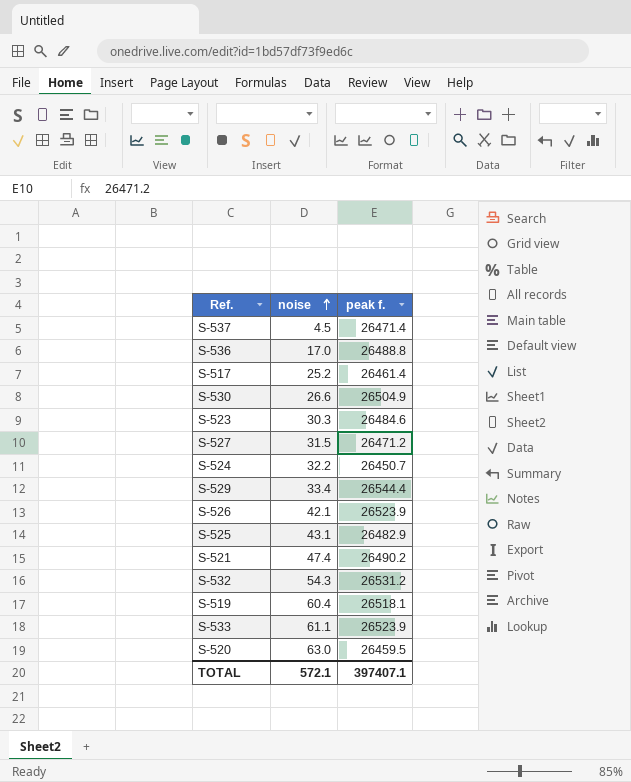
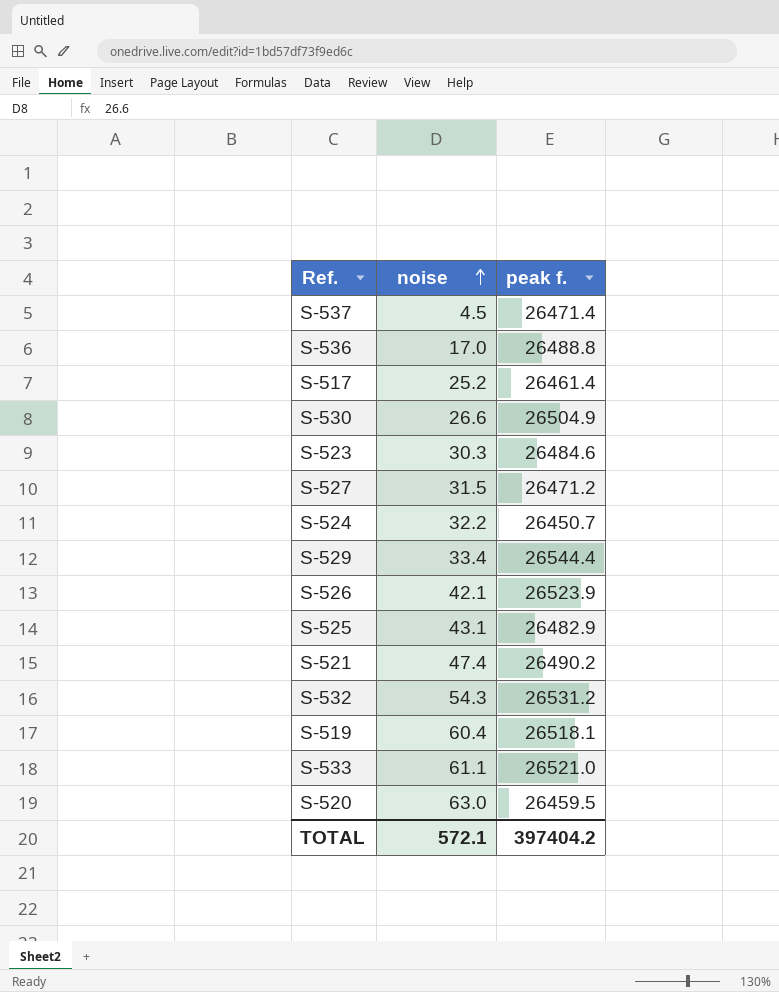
S-533 | peak f.: 26523.9 -> 26521.0
TOTAL | peak f.: 397407.1 -> 397404.2

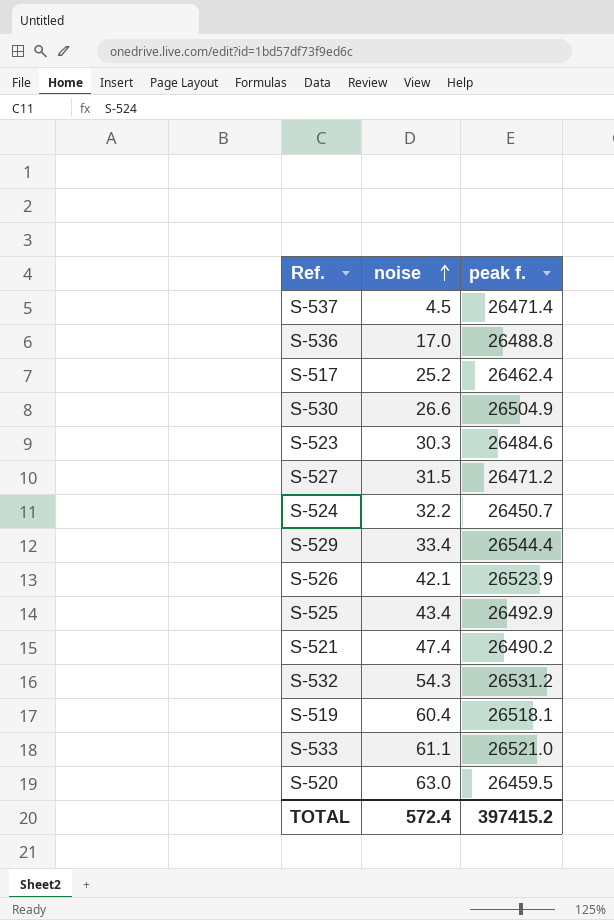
S-517 | peak f.: 26461.4 -> 26462.4
S-525 | noise: 43.1 -> 43.4
S-525 | peak f.: 26482.9 -> 26492.9
TOTAL | noise: 572.1 -> 572.4
TOTAL | peak f.: 397404.2 -> 397415.2

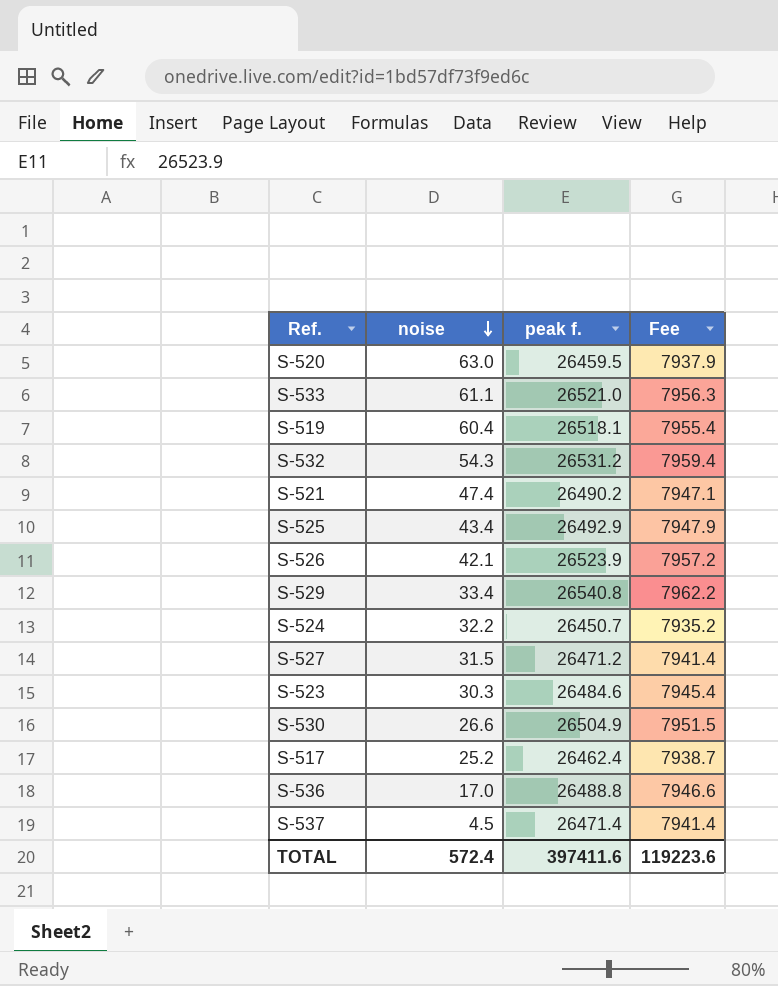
row order: noise ascending -> noise descending
column Fee | formula: none -> [peak f.] * 0.3
S-529 | peak f.: 26544.4 -> 26540.8
TOTAL | peak f.: 397415.2 -> 397411.6

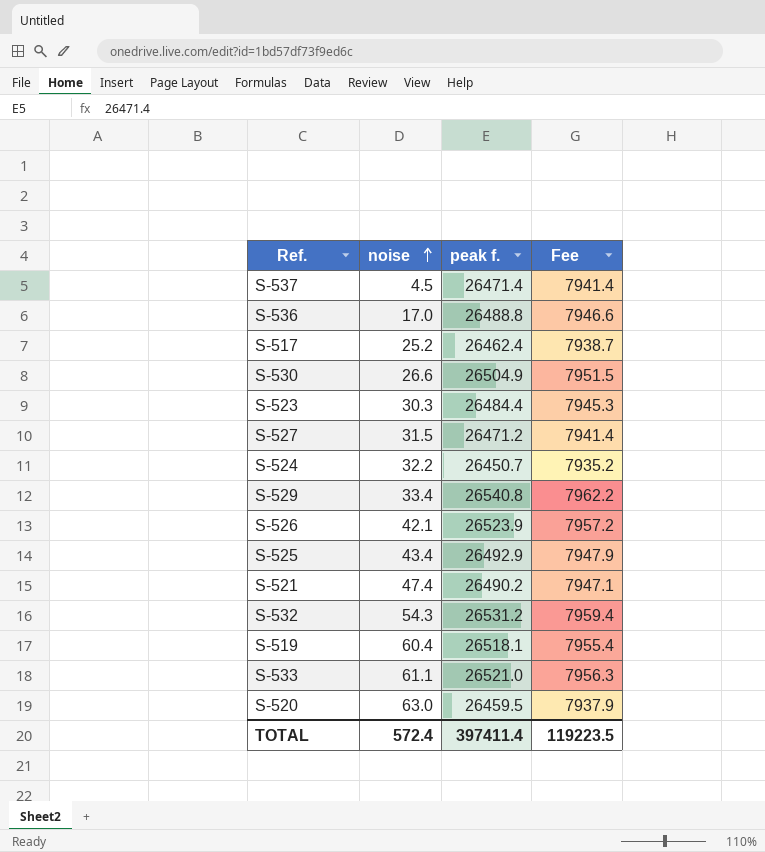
row order: noise descending -> noise ascending
S-523 | peak f.: 26484.6 -> 26484.4
S-523 | Fee: 7945.4 -> 7945.3
TOTAL | peak f.: 397411.6 -> 397411.4
TOTAL | Fee: 119223.6 -> 119223.5

